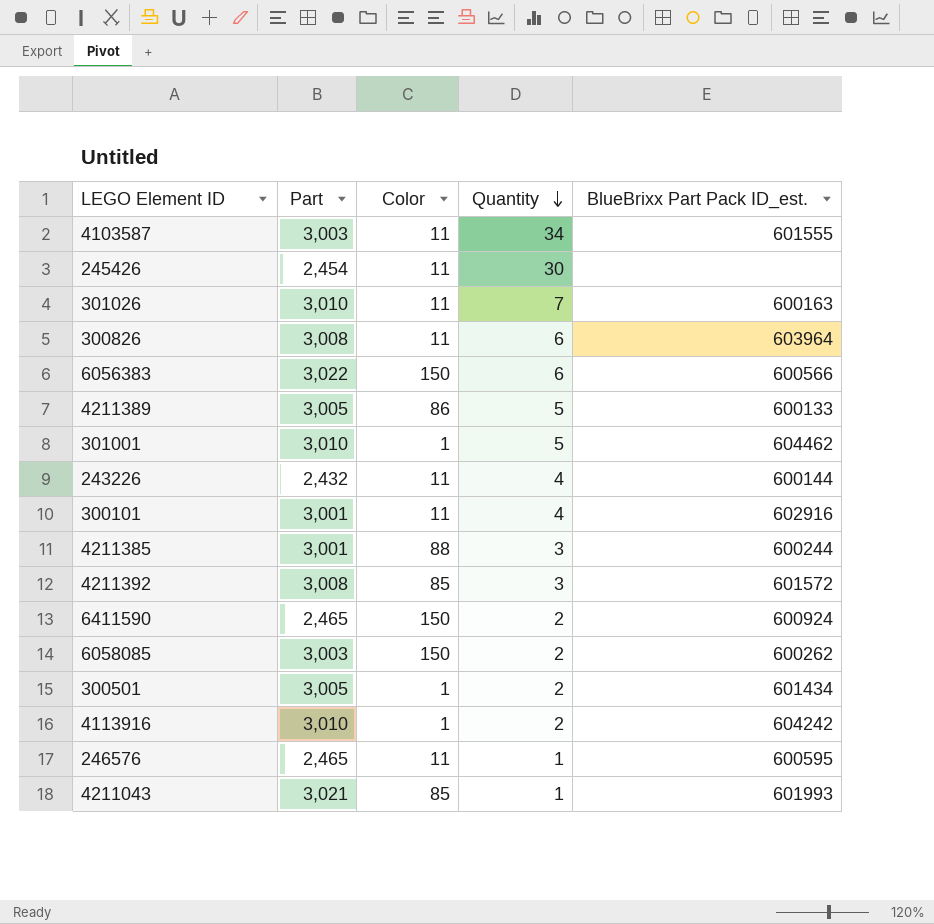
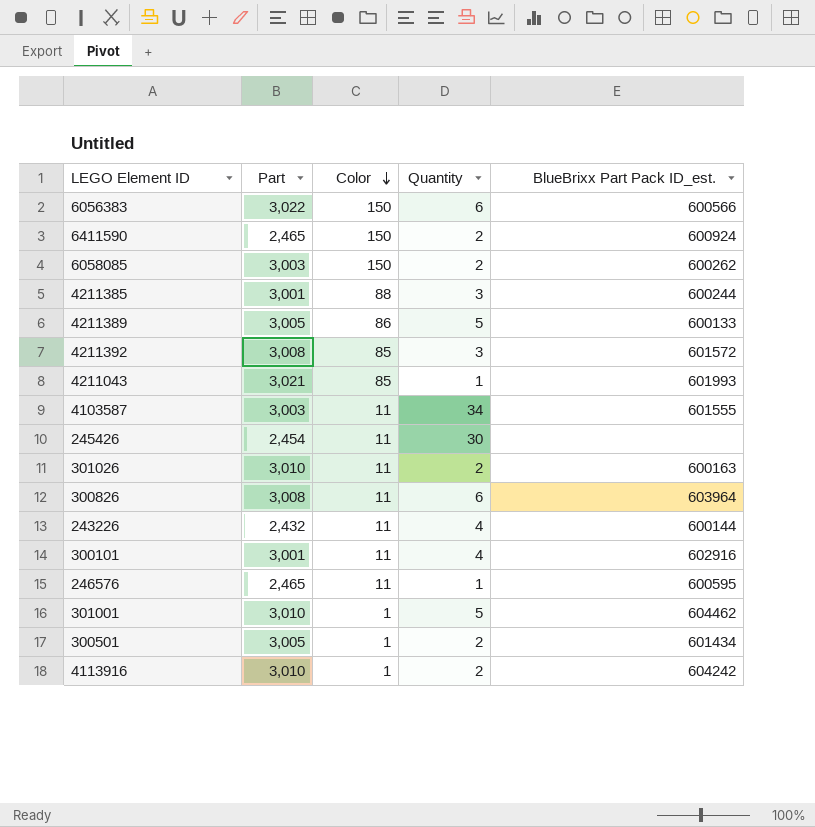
row order: Quantity descending -> Color descending
301026 | Quantity: 7 -> 2

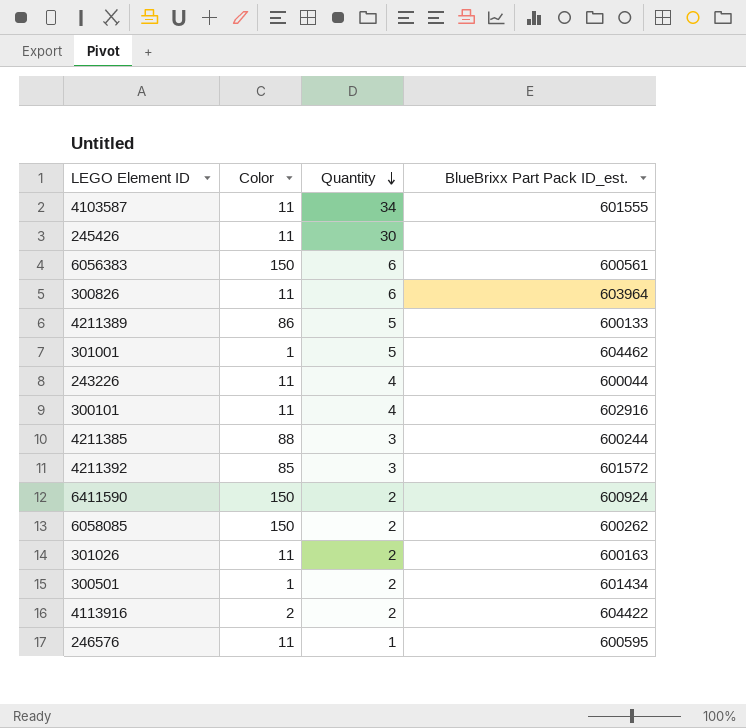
row order: Color descending -> Quantity descending
column Part | position: 2 -> none
row 4211043: 3,021 | 85 | 1 | 601993 -> none
6056383 | BlueBrixx Part Pack ID_est.: 600566 -> 600561
243226 | BlueBrixx Part Pack ID_est.: 600144 -> 600044
4113916 | Color: 1 -> 2
4113916 | BlueBrixx Part Pack ID_est.: 604242 -> 604422

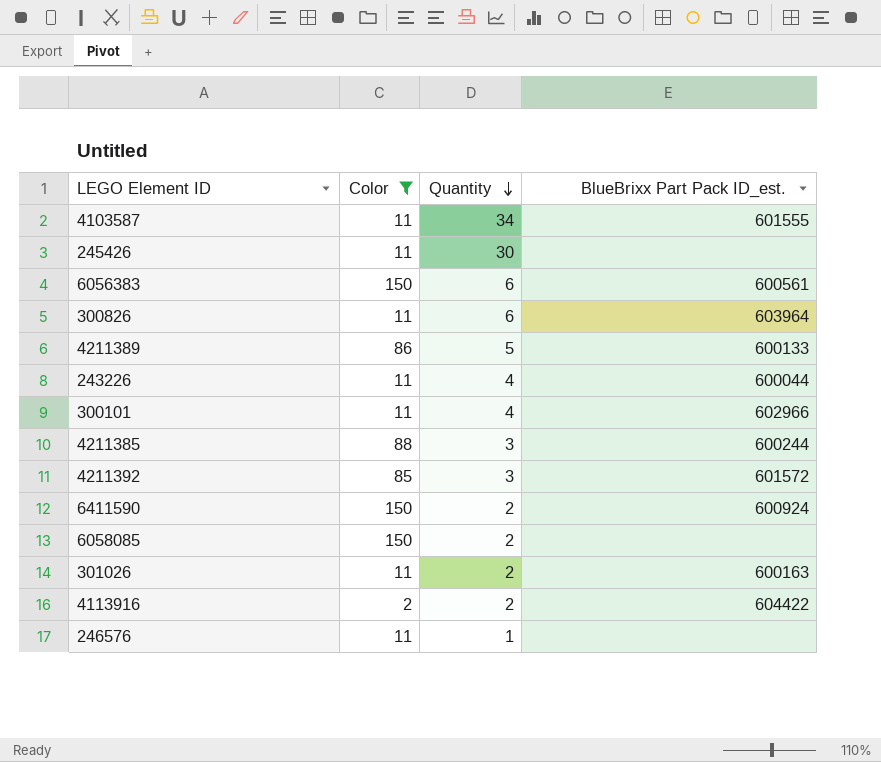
filter: none -> Color != 1
300101 | BlueBrixx Part Pack ID_est.: 602916 -> 602966
6058085 | BlueBrixx Part Pack ID_est.: 600262 -> none
246576 | BlueBrixx Part Pack ID_est.: 600595 -> none

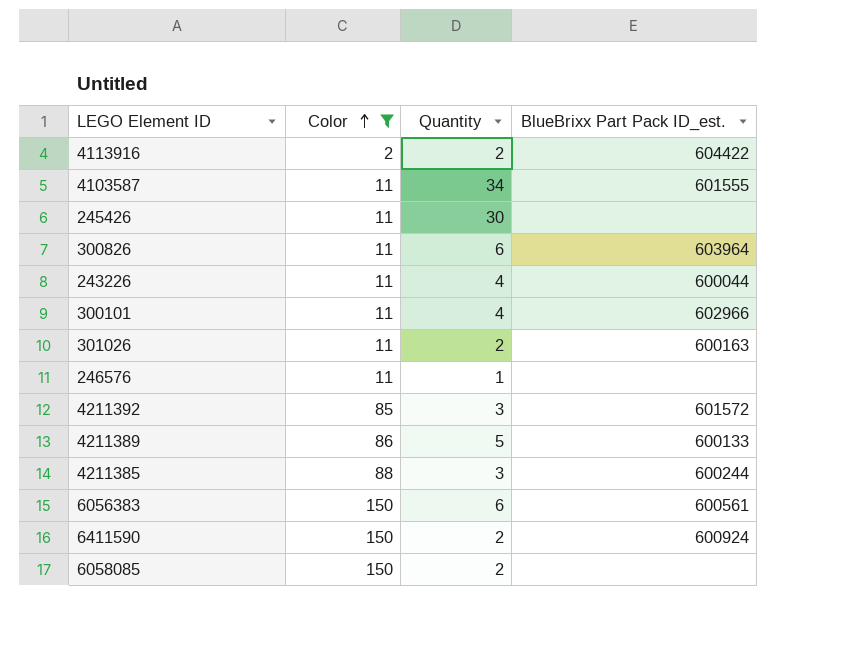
row order: Quantity descending -> Color ascending

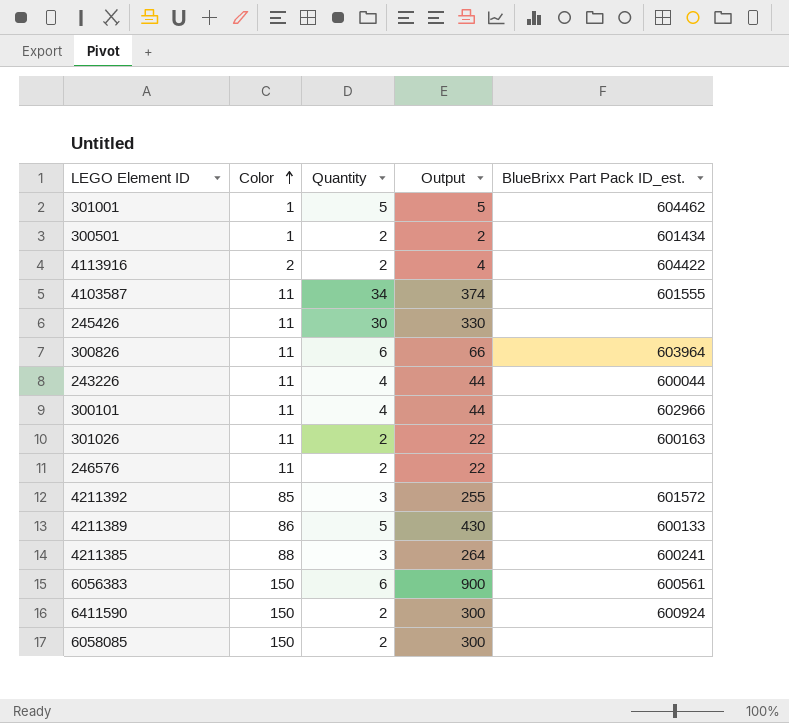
filter: Color != 1 -> none
column Output | formula: none -> [Color] * [Quantity]
246576 | Quantity: 1 -> 2
4211385 | BlueBrixx Part Pack ID_est.: 600244 -> 600241

